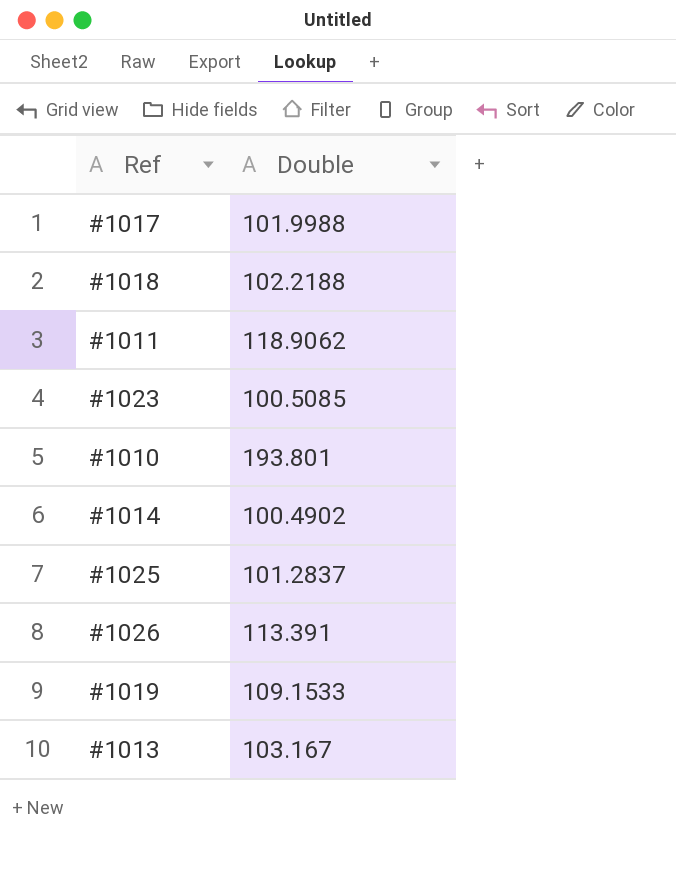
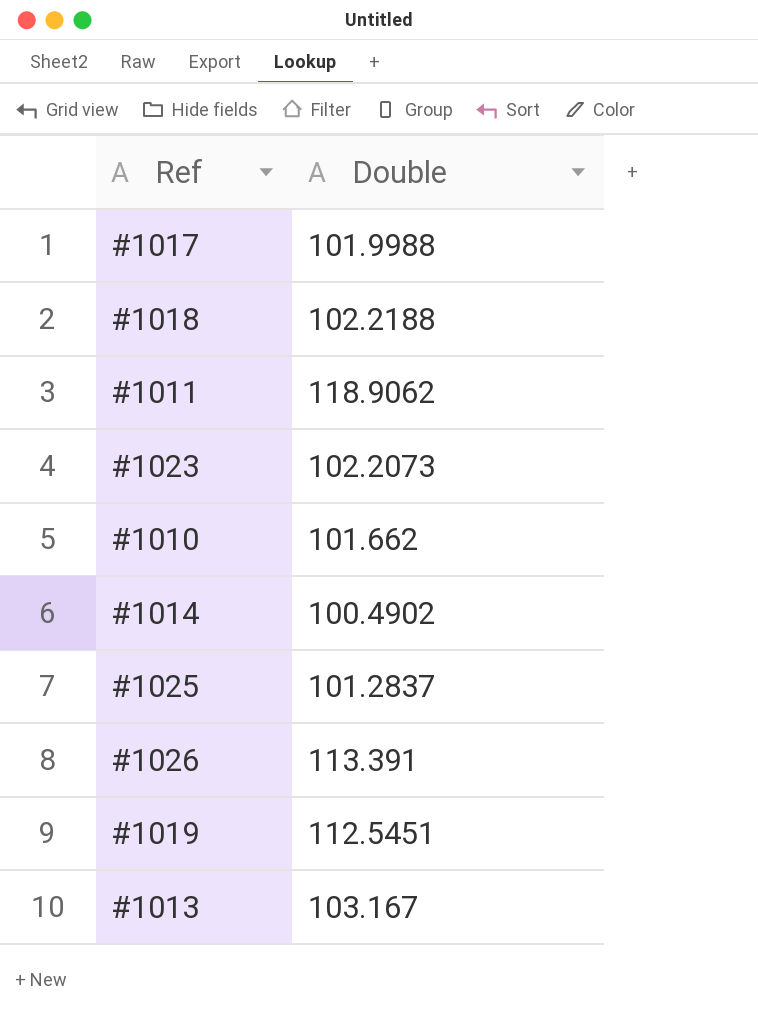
#1023 | Double: 100.5085 -> 102.2073
#1010 | Double: 193.801 -> 101.662
#1019 | Double: 109.1533 -> 112.5451

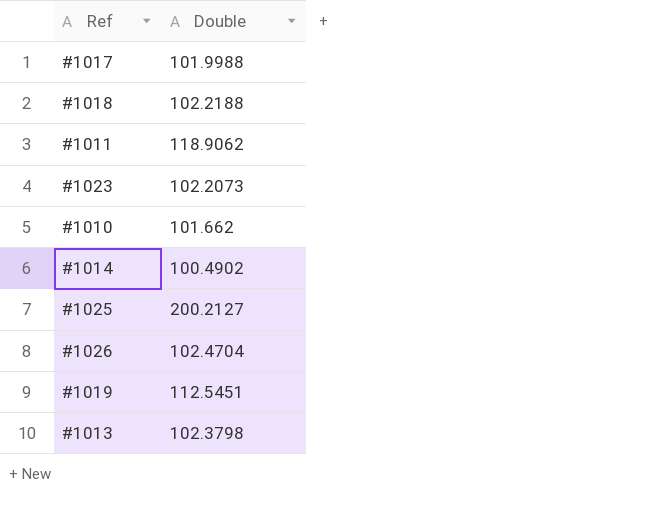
#1025 | Double: 101.2837 -> 200.2127
#1026 | Double: 113.391 -> 102.4704
#1013 | Double: 103.167 -> 102.3798

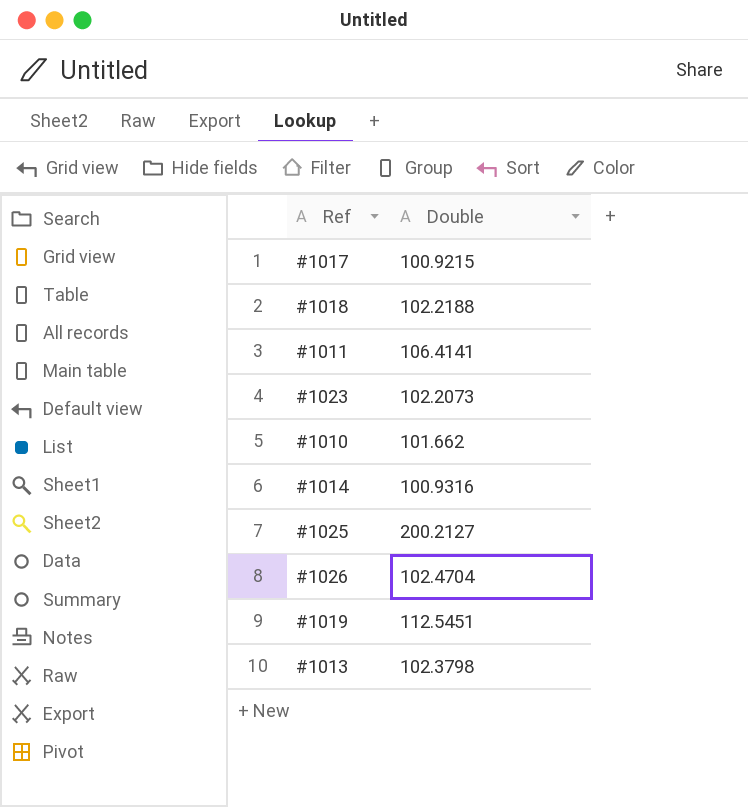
#1017 | Double: 101.9988 -> 100.9215
#1011 | Double: 118.9062 -> 106.4141
#1014 | Double: 100.4902 -> 100.9316

